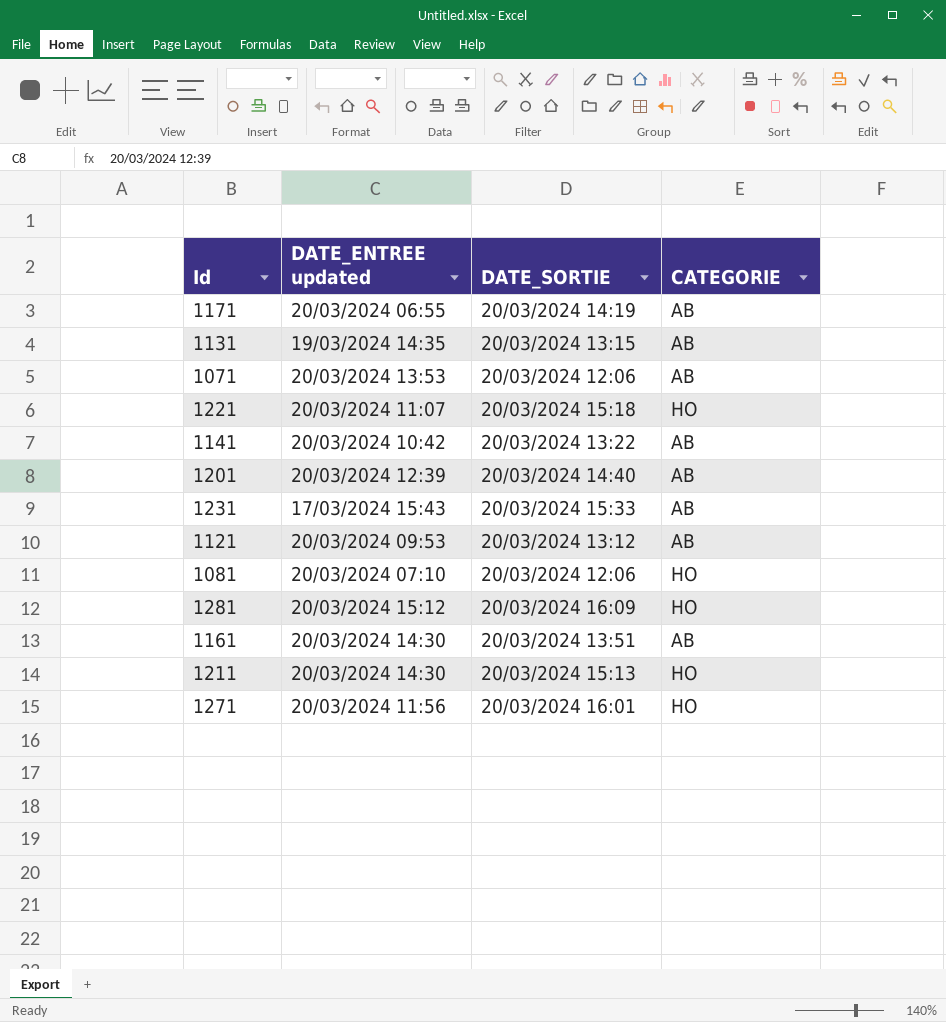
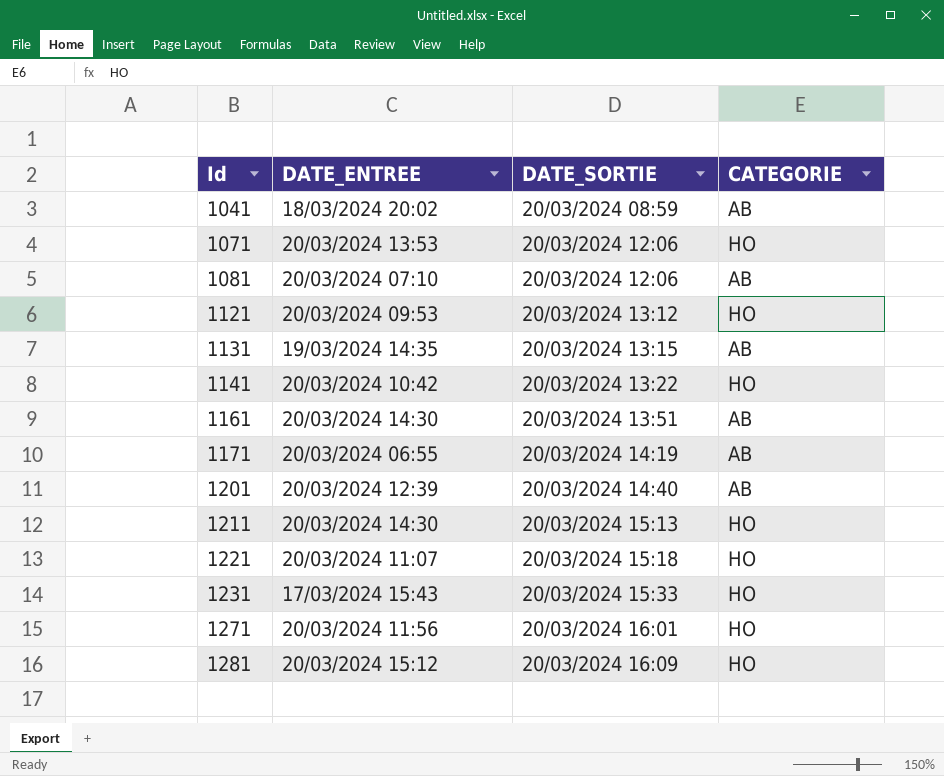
row order: none -> Id ascending
column name: DATE_ENTREE updated -> DATE_ENTREE
row 1041: none -> 18/03/2024 20:02 | 20/03/2024 08:59 | AB
1071 | CATEGORIE: AB -> HO
1081 | CATEGORIE: HO -> AB
1121 | CATEGORIE: AB -> HO
1141 | CATEGORIE: AB -> HO
1231 | CATEGORIE: AB -> HO

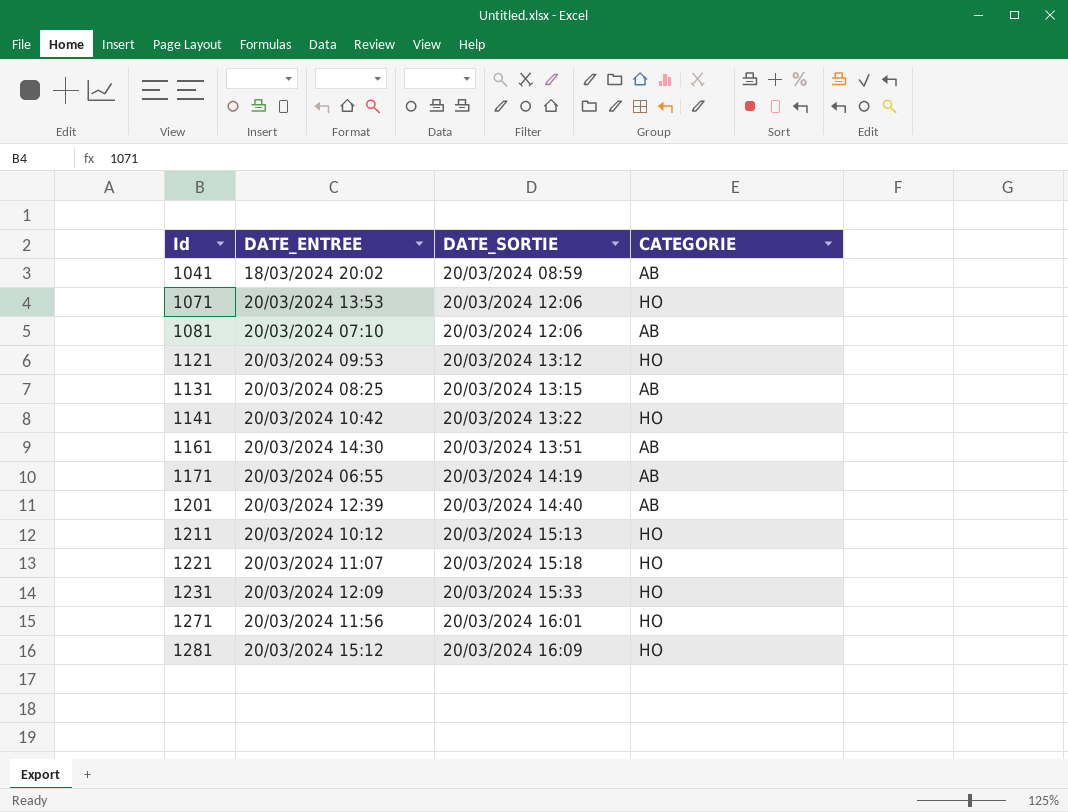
1131 | DATE_ENTREE: 19/03/2024 14:35 -> 20/03/2024 08:25
1211 | DATE_ENTREE: 20/03/2024 14:30 -> 20/03/2024 10:12
1231 | DATE_ENTREE: 17/03/2024 15:43 -> 20/03/2024 12:09

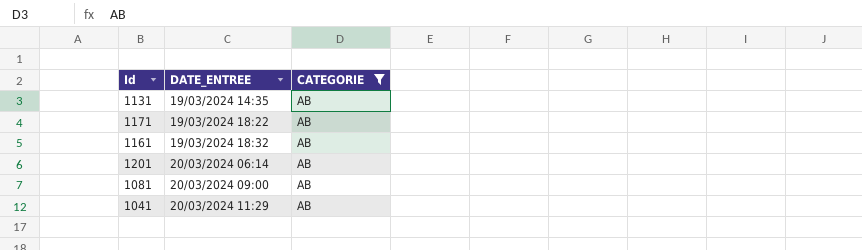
filter: none -> CATEGORIE = AB
row order: Id ascending -> DATE_ENTREE ascending
column DATE_SORTIE | position: 3 -> none
1131 | DATE_ENTREE: 20/03/2024 08:25 -> 19/03/2024 14:35
1171 | DATE_ENTREE: 20/03/2024 06:55 -> 19/03/2024 18:22
1161 | DATE_ENTREE: 20/03/2024 14:30 -> 19/03/2024 18:32
1201 | DATE_ENTREE: 20/03/2024 12:39 -> 20/03/2024 06:14
1081 | DATE_ENTREE: 20/03/2024 07:10 -> 20/03/2024 09:00
1041 | DATE_ENTREE: 18/03/2024 20:02 -> 20/03/2024 11:29

